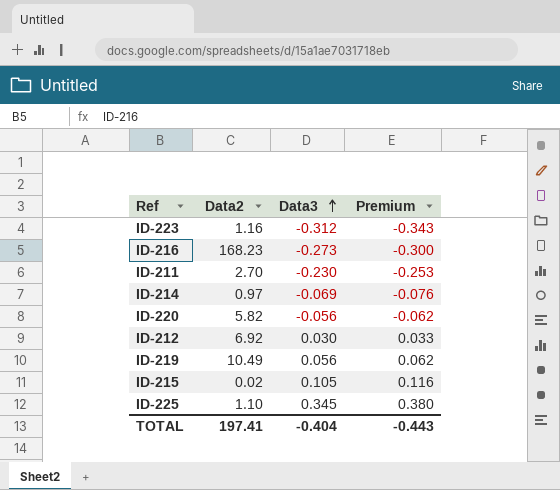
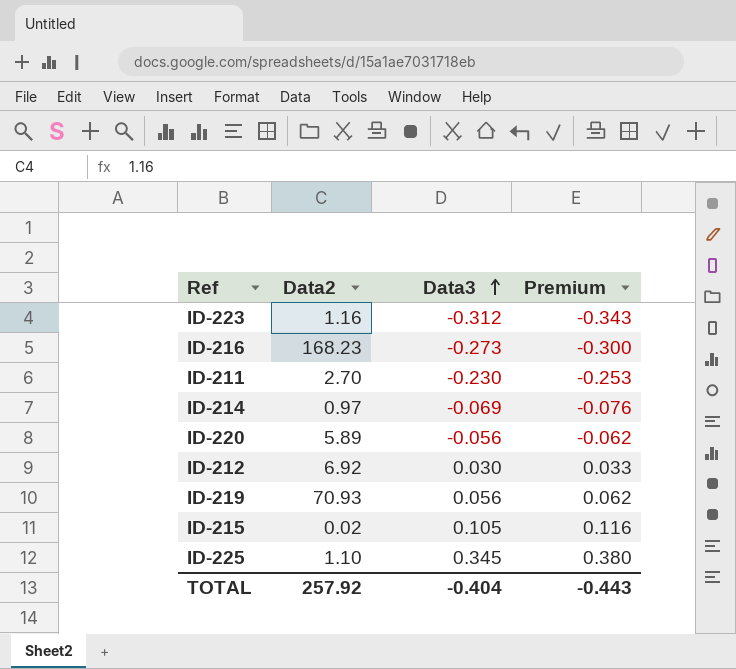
ID-220 | Data2: 5.82 -> 5.89
ID-219 | Data2: 10.49 -> 70.93
TOTAL | Data2: 197.41 -> 257.92

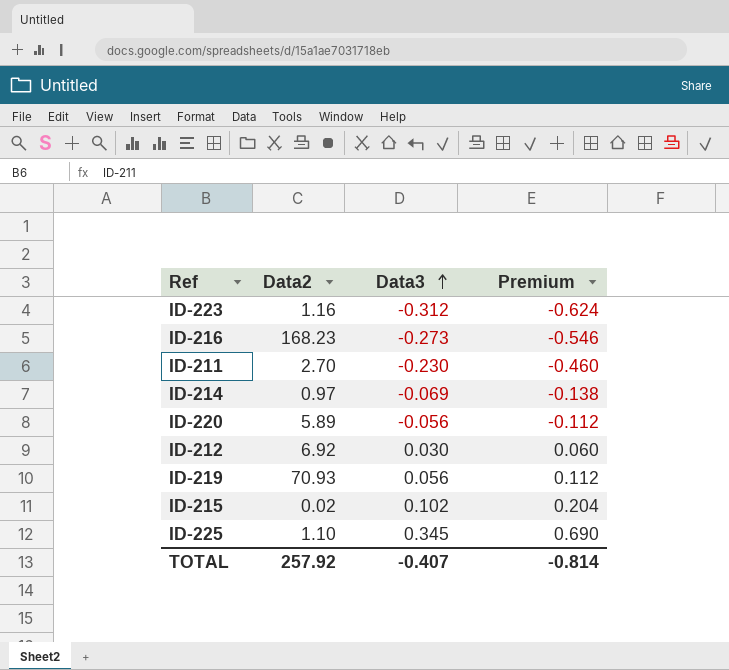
column Premium | formula: [Data3] * 1.1 -> [Data3] * 2
ID-215 | Data3: 0.105 -> 0.102
TOTAL | Data3: -0.404 -> -0.407
TOTAL | Premium: -0.443 -> -0.814

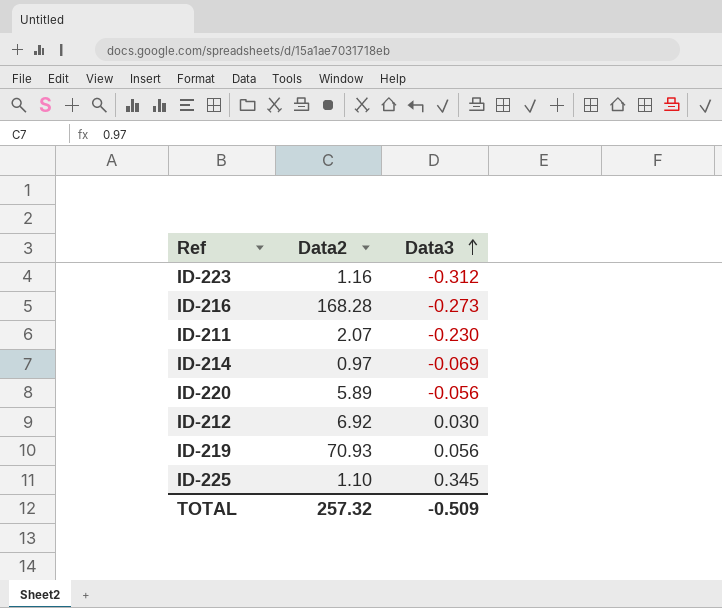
column Premium | formula: [Data3] * 2 -> none
row ID-215: 0.02 | 0.102 | 0.204 -> none
ID-216 | Data2: 168.23 -> 168.28
ID-211 | Data2: 2.70 -> 2.07
TOTAL | Data2: 257.92 -> 257.32
TOTAL | Data3: -0.407 -> -0.509

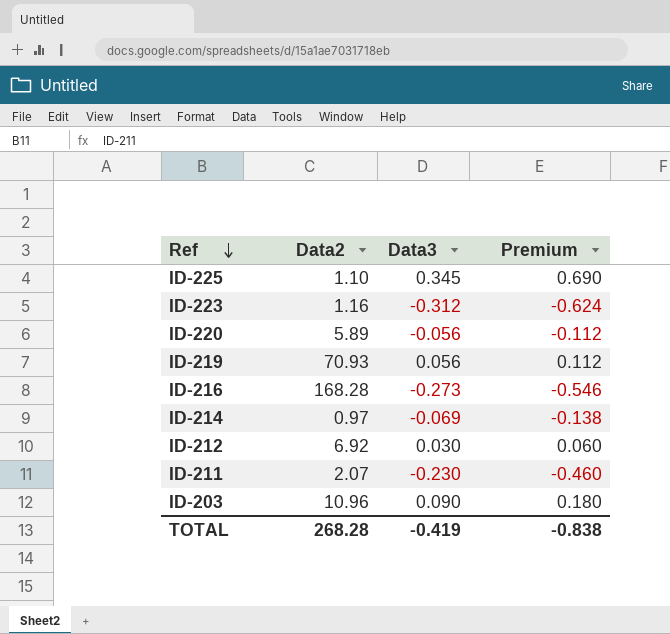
row order: Data3 ascending -> Ref descending
column Premium | formula: none -> [Data3] * 2
row ID-203: none -> 10.96 | 0.090 | 0.180
TOTAL | Data2: 257.32 -> 268.28
TOTAL | Data3: -0.509 -> -0.419

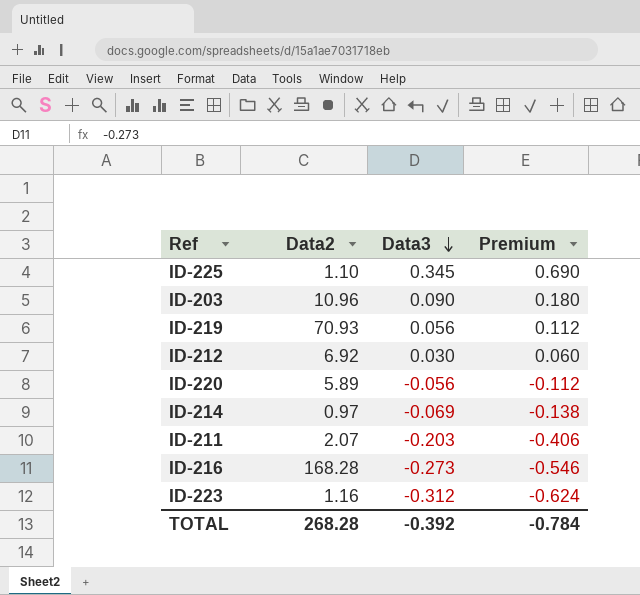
row order: Ref descending -> Data3 descending
ID-211 | Data3: -0.230 -> -0.203
ID-211 | Premium: -0.460 -> -0.406
TOTAL | Data3: -0.419 -> -0.392
TOTAL | Premium: -0.838 -> -0.784

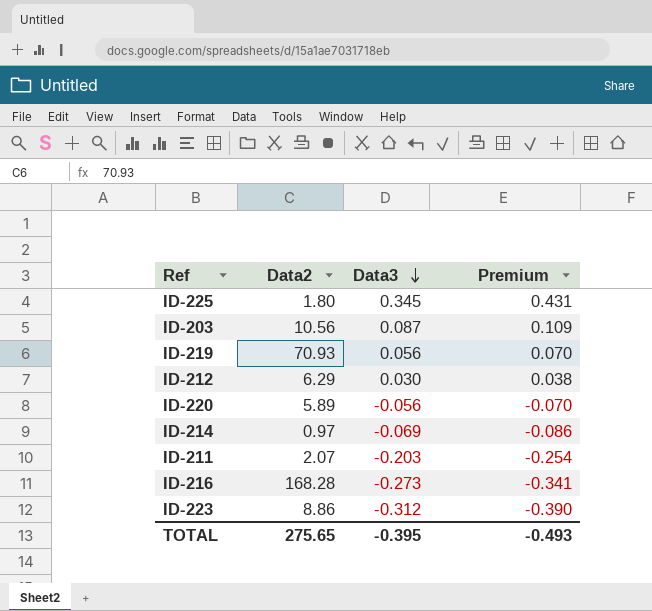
column Premium | formula: [Data3] * 2 -> [Data3] * 1.25
ID-225 | Data2: 1.10 -> 1.80
ID-203 | Data2: 10.96 -> 10.56
ID-203 | Data3: 0.090 -> 0.087
ID-212 | Data2: 6.92 -> 6.29
ID-223 | Data2: 1.16 -> 8.86
TOTAL | Data2: 268.28 -> 275.65
TOTAL | Data3: -0.392 -> -0.395
TOTAL | Premium: -0.784 -> -0.493

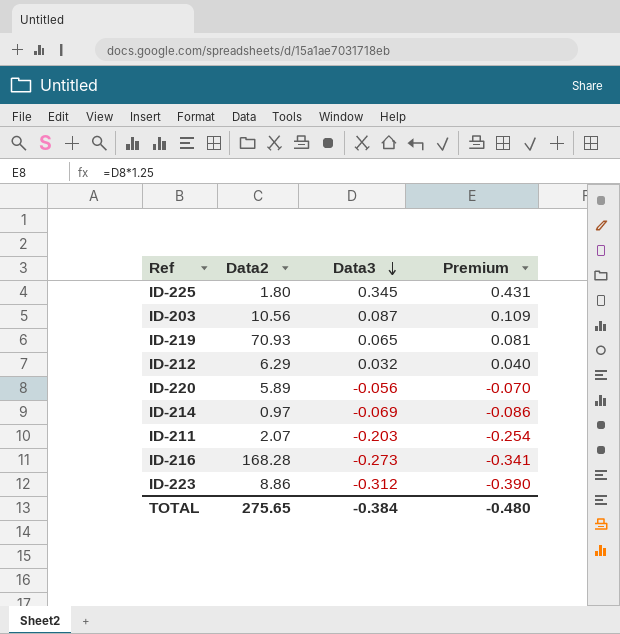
ID-219 | Data3: 0.056 -> 0.065
ID-219 | Premium: 0.070 -> 0.081
ID-212 | Data3: 0.030 -> 0.032
ID-212 | Premium: 0.038 -> 0.040
TOTAL | Data3: -0.395 -> -0.384
TOTAL | Premium: -0.493 -> -0.480

